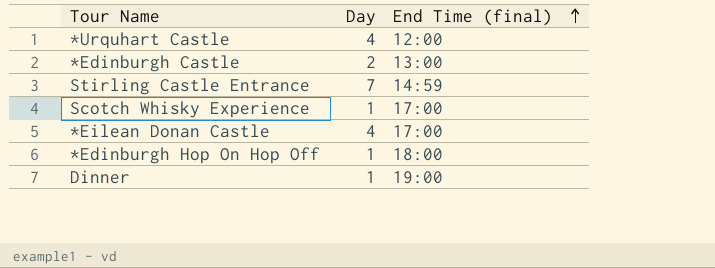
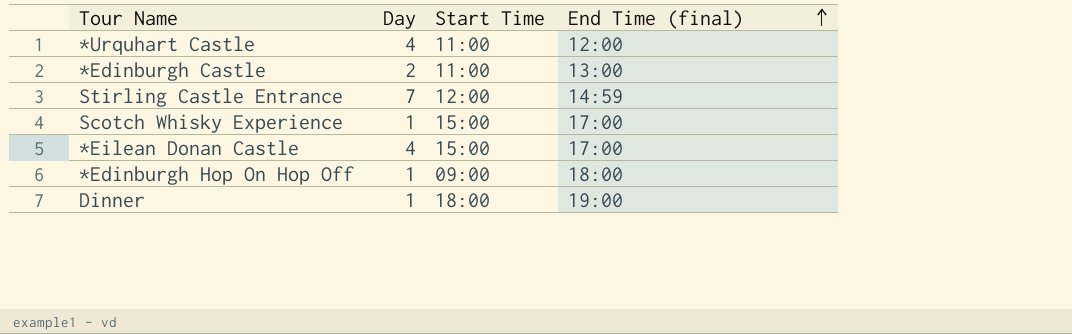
column Start Time | position: none -> 3

